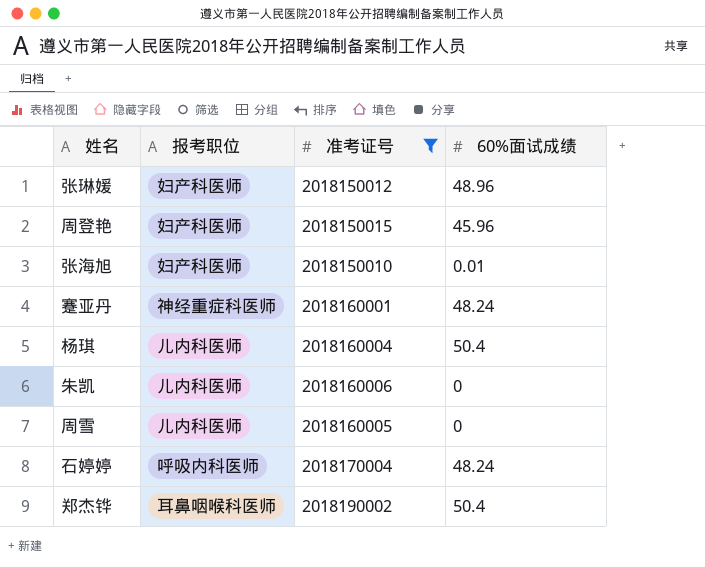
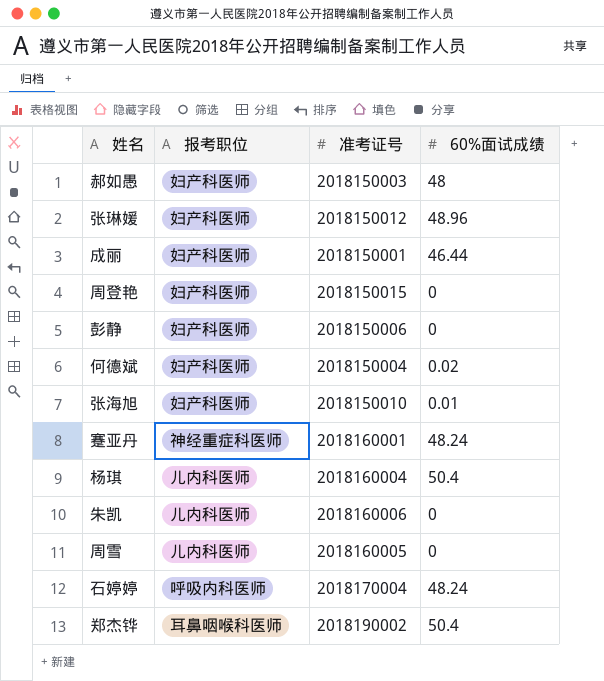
filter: 准考证号 >= 2018150010 -> none
周登艳 | 60%面试成绩: 45.96 -> 0

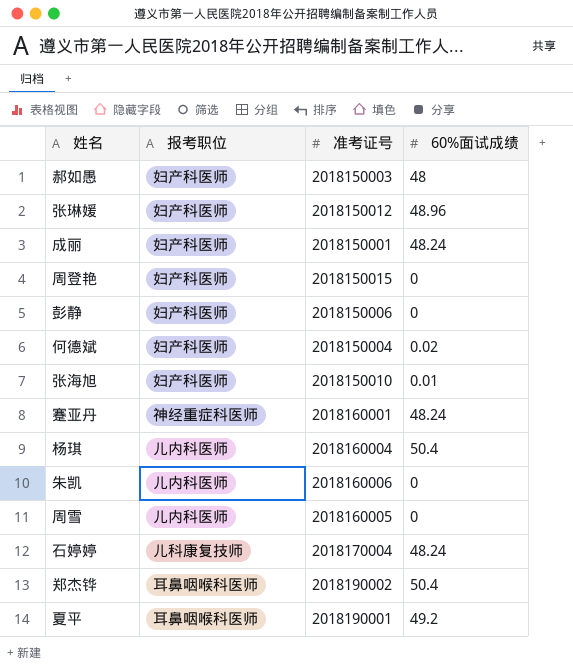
成丽 | 60%面试成绩: 46.44 -> 48.24
石婷婷 | 报考职位: 呼吸内科医师 -> 儿科康复技师
row 夏平: none -> 耳鼻咽喉科医师 | 2018190001 | 49.2

